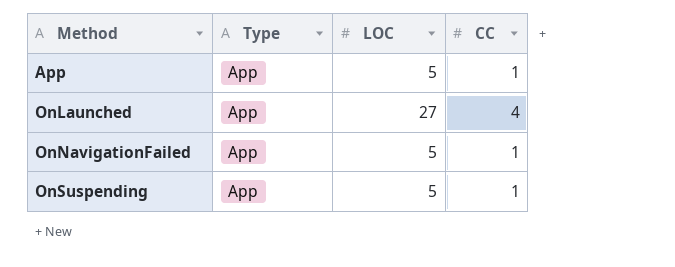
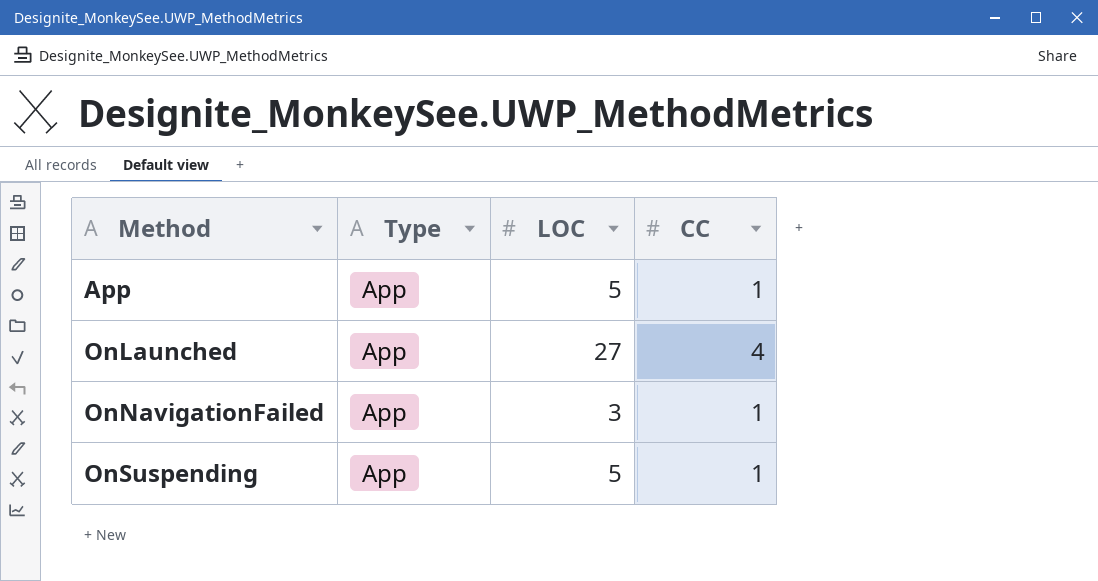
OnNavigationFailed | LOC: 5 -> 3

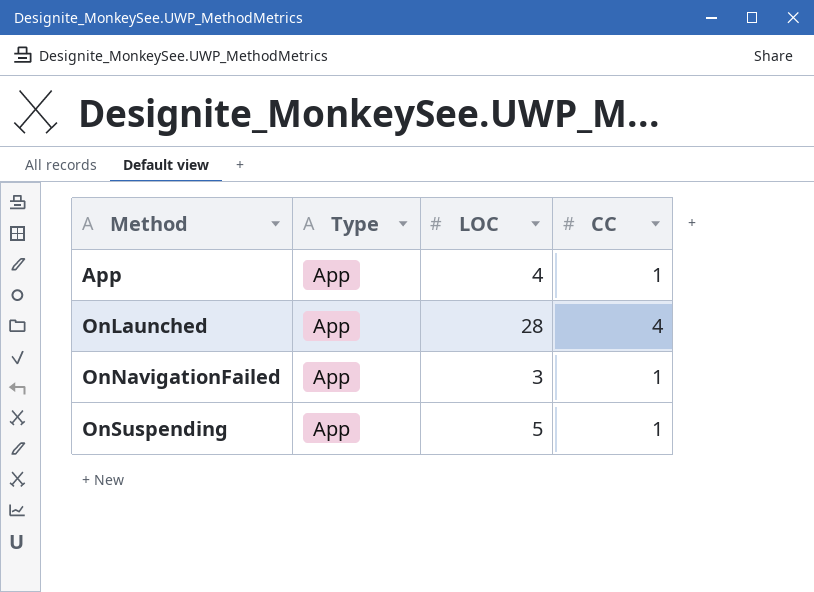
App | LOC: 5 -> 4
OnLaunched | LOC: 27 -> 28

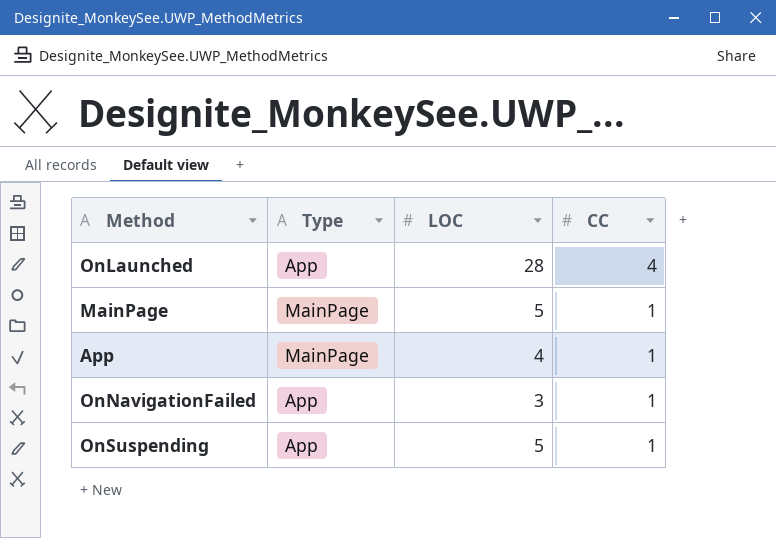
row order: Method ascending -> CC descending
row MainPage: none -> MainPage | 5 | 1
App | Type: App -> MainPage

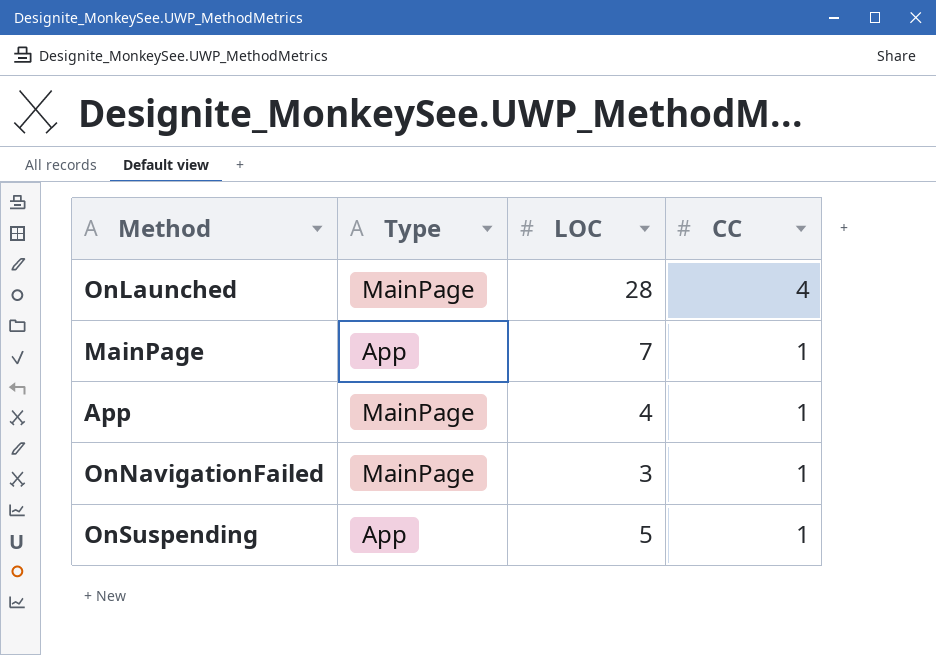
OnLaunched | Type: App -> MainPage
MainPage | Type: MainPage -> App
MainPage | LOC: 5 -> 7
OnNavigationFailed | Type: App -> MainPage

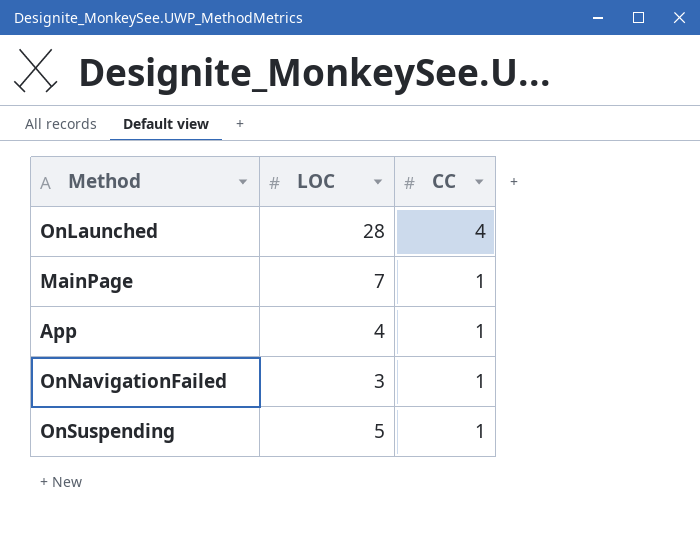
column Type | position: 2 -> none

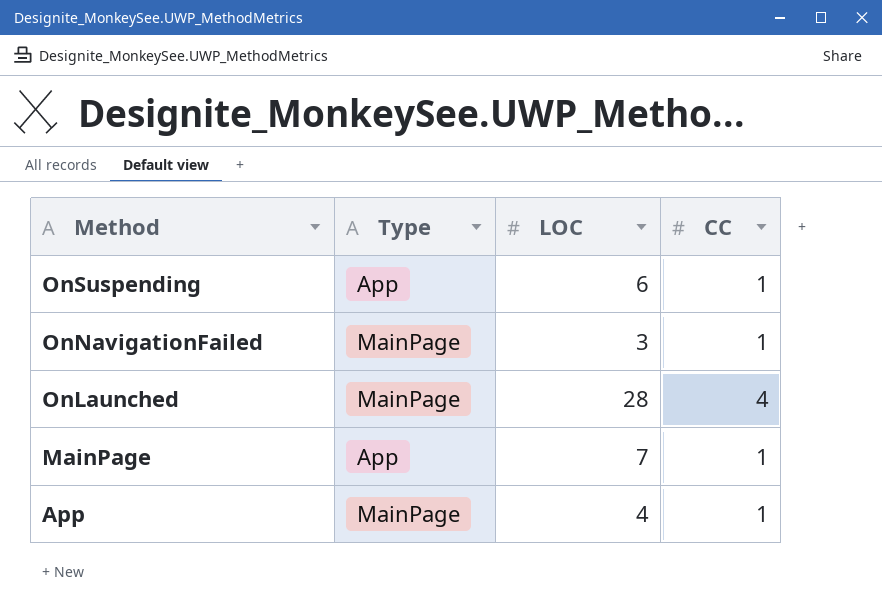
row order: CC descending -> Method descending
column Type | position: none -> 2
OnSuspending | LOC: 5 -> 6

